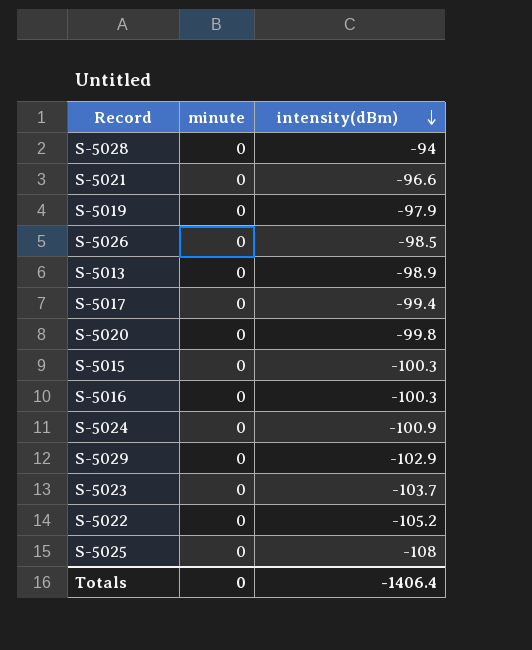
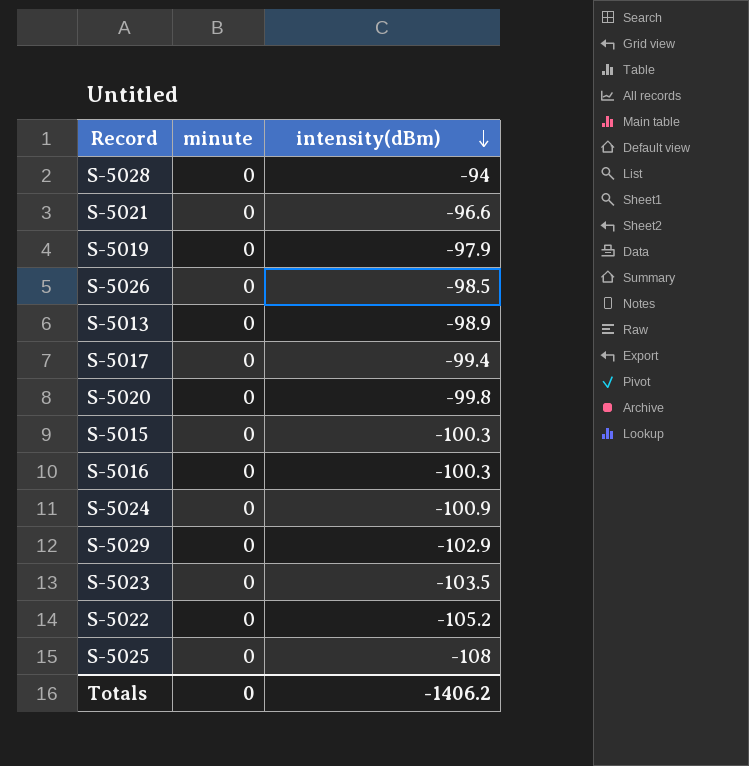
S-5023 | intensity(dBm): -103.7 -> -103.5
Totals | intensity(dBm): -1406.4 -> -1406.2

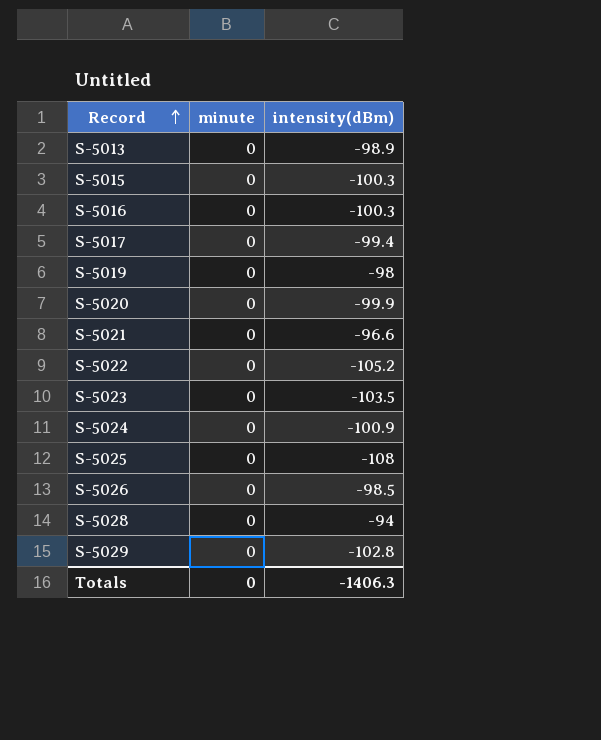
row order: intensity(dBm) descending -> Record ascending
S-5019 | intensity(dBm): -97.9 -> -98
S-5020 | intensity(dBm): -99.8 -> -99.9
S-5029 | intensity(dBm): -102.9 -> -102.8
Totals | intensity(dBm): -1406.2 -> -1406.3

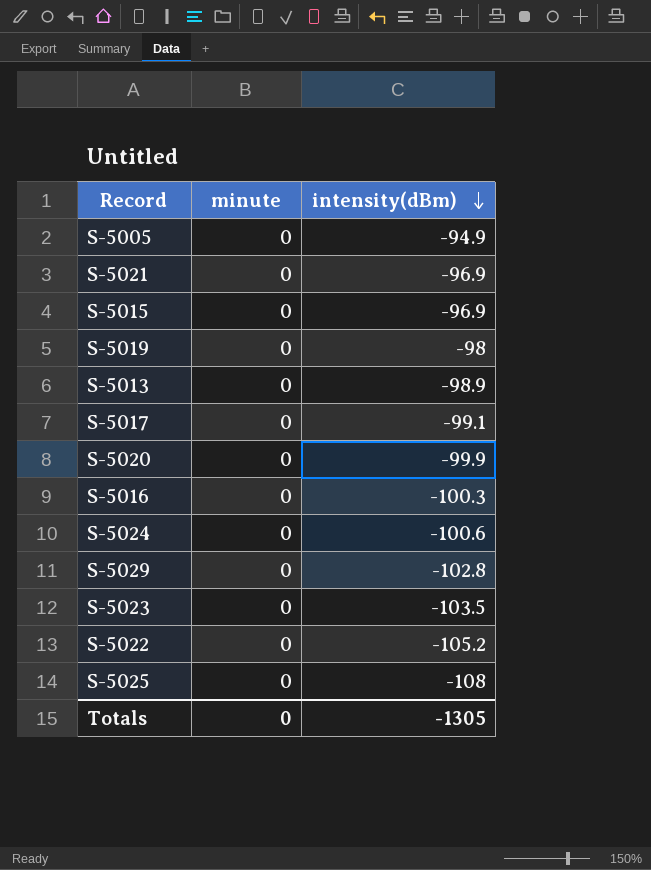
row order: Record ascending -> intensity(dBm) descending
row S-5026: 0 | -98.5 -> none
row S-5028: 0 | -94 -> none
row S-5005: none -> 0 | -94.9
S-5021 | intensity(dBm): -96.6 -> -96.9
S-5015 | intensity(dBm): -100.3 -> -96.9
S-5017 | intensity(dBm): -99.4 -> -99.1
S-5024 | intensity(dBm): -100.9 -> -100.6
Totals | intensity(dBm): -1406.3 -> -1305

